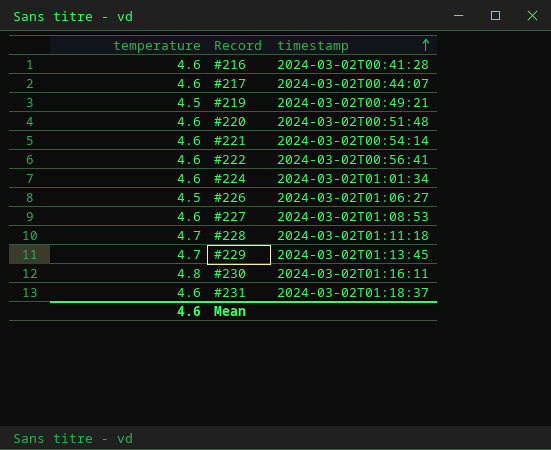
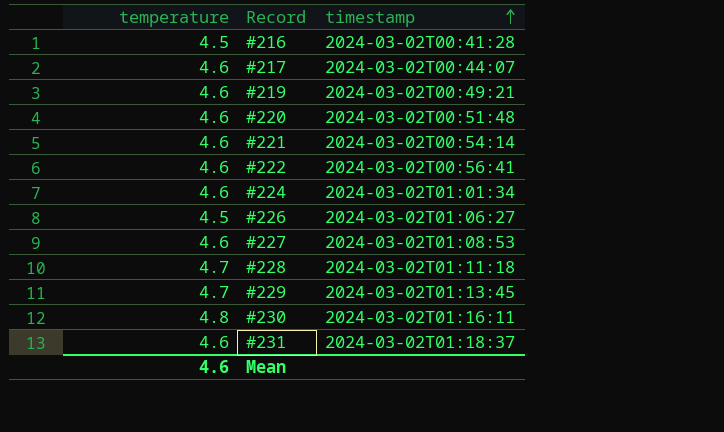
#216 | temperature: 4.6 -> 4.5
#219 | temperature: 4.5 -> 4.6

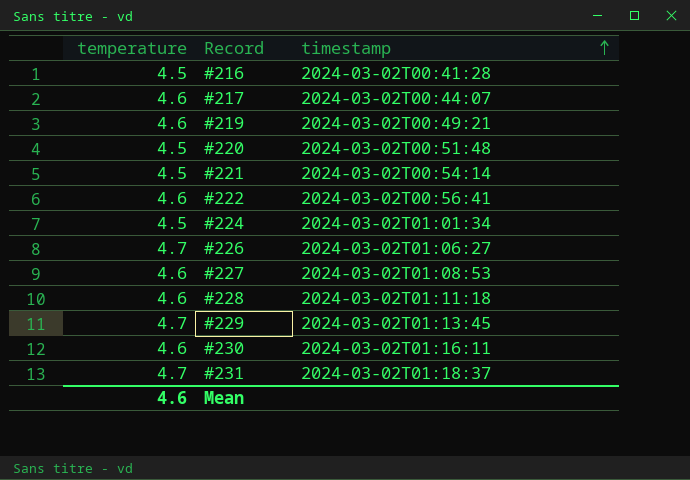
#220 | temperature: 4.6 -> 4.5
#221 | temperature: 4.6 -> 4.5
#224 | temperature: 4.6 -> 4.5
#226 | temperature: 4.5 -> 4.7
#228 | temperature: 4.7 -> 4.6
#230 | temperature: 4.8 -> 4.6
#231 | temperature: 4.6 -> 4.7

